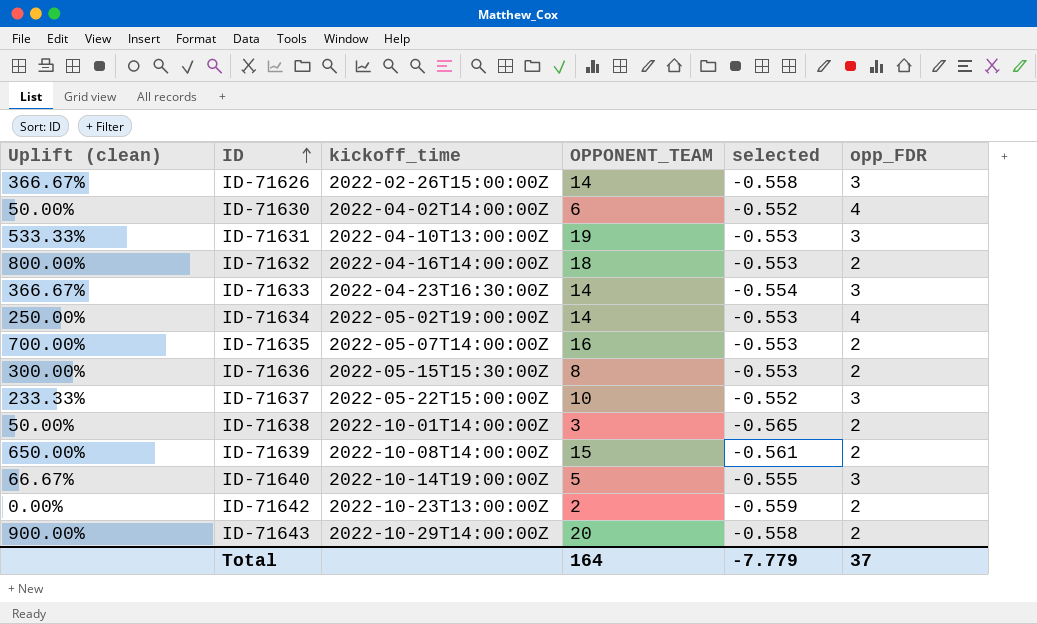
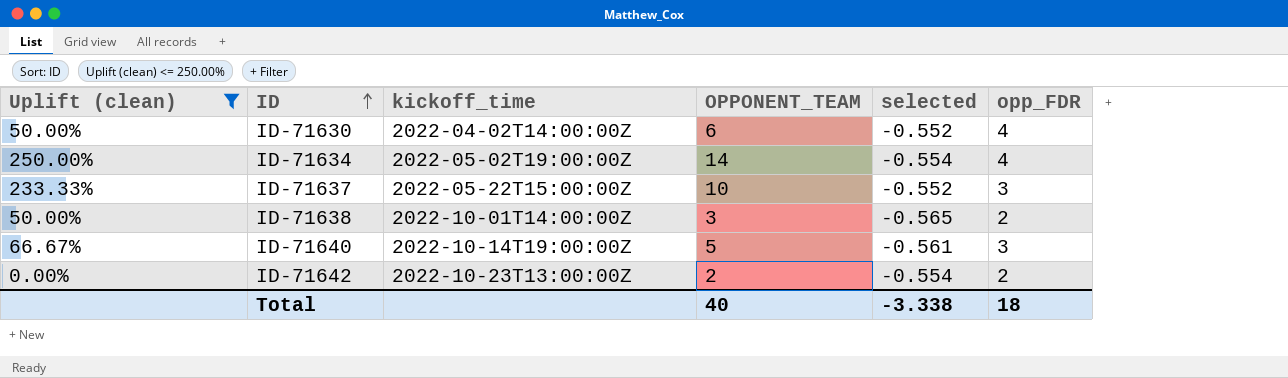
filter: none -> Uplift (clean) <= 250.00%
ID-71634 | selected: -0.553 -> -0.554
ID-71640 | selected: -0.555 -> -0.561
ID-71642 | selected: -0.559 -> -0.554
Total | OPPONENT_TEAM: 164 -> 40
Total | selected: -7.779 -> -3.338
Total | opp_FDR: 37 -> 18

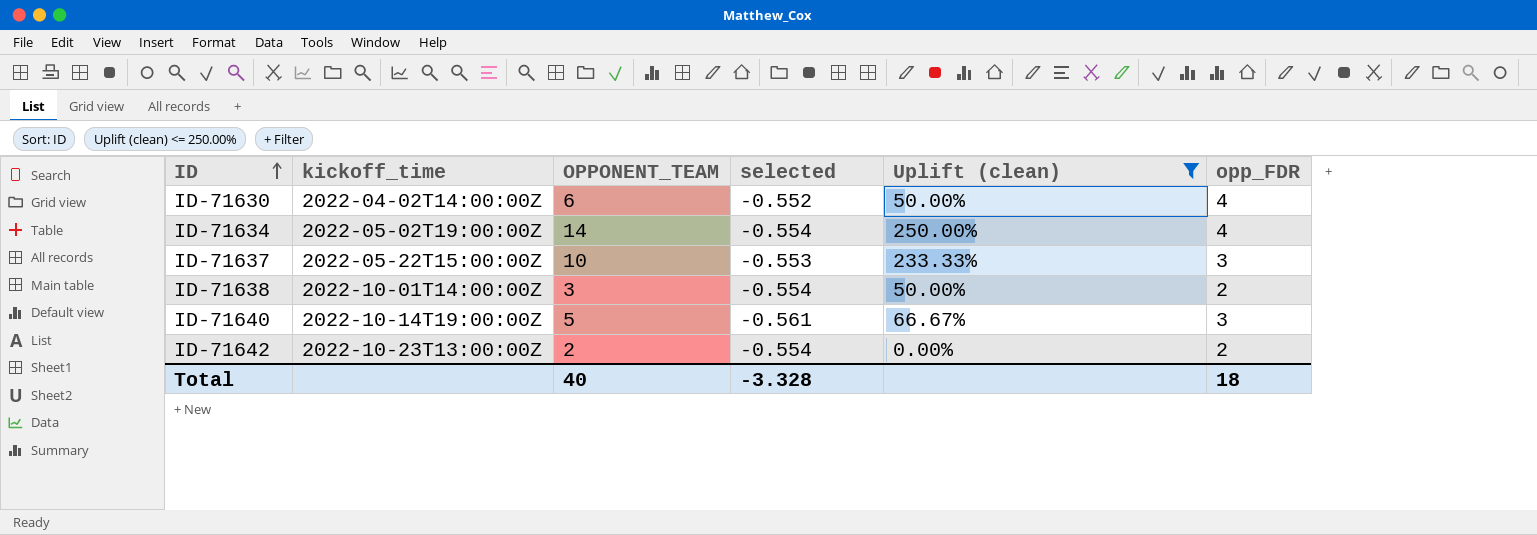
column Uplift (clean) | position: 1 -> 5
ID-71637 | selected: -0.552 -> -0.553
ID-71638 | selected: -0.565 -> -0.554
Total | selected: -3.338 -> -3.328

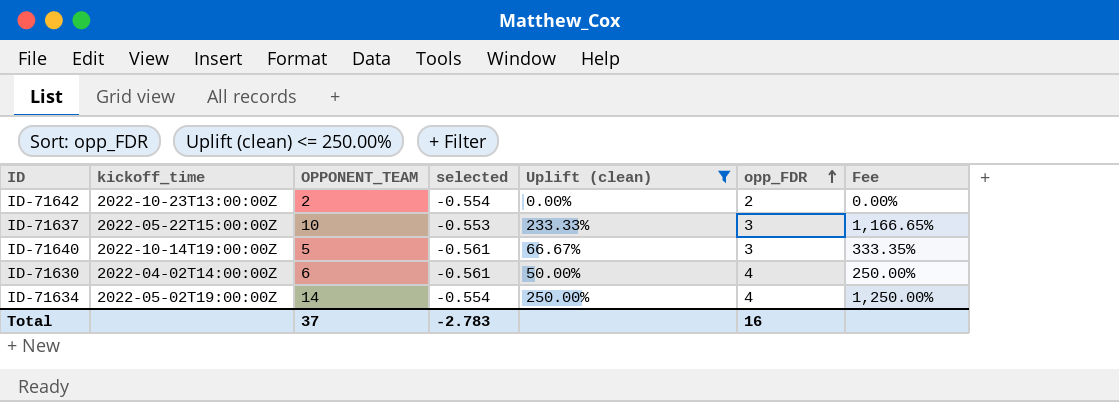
row order: ID ascending -> opp_FDR ascending
column Fee | formula: none -> [Uplift (clean)] * 5
row ID-71638: 2022-10-01T14:00:00Z | 3 | -0.554 | 50.00% | 2 -> none
ID-71630 | selected: -0.552 -> -0.561
Total | OPPONENT_TEAM: 40 -> 37
Total | selected: -3.328 -> -2.783
Total | opp_FDR: 18 -> 16

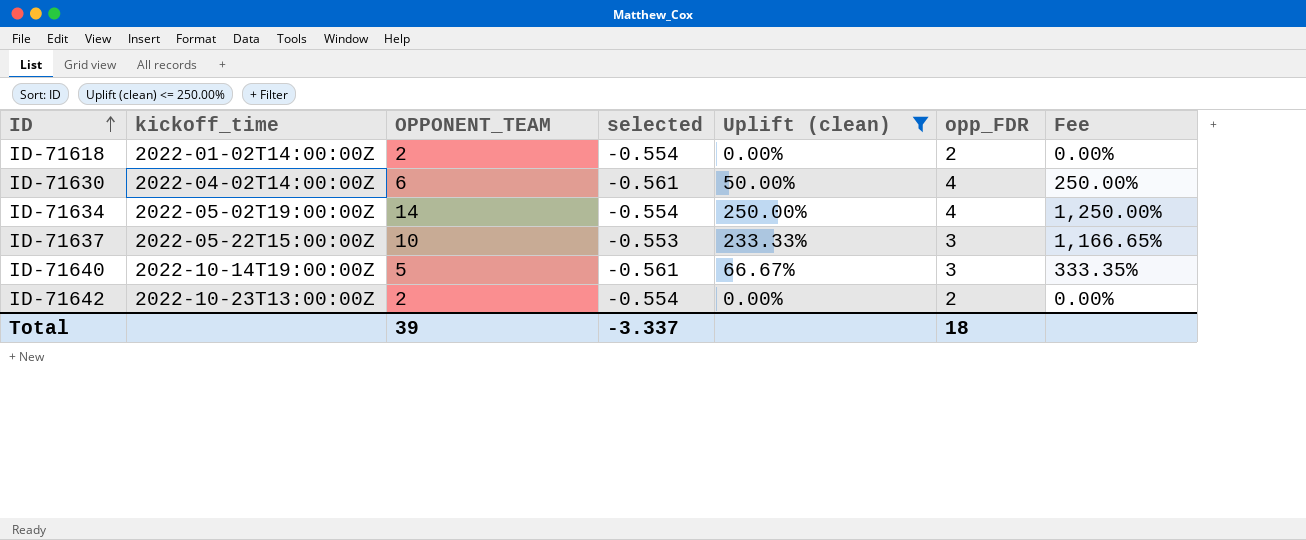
row order: opp_FDR ascending -> ID ascending
row ID-71618: none -> 2022-01-02T14:00:00Z | 2 | -0.554 | 0.00% | 2 | 0.00%
Total | OPPONENT_TEAM: 37 -> 39
Total | selected: -2.783 -> -3.337
Total | opp_FDR: 16 -> 18

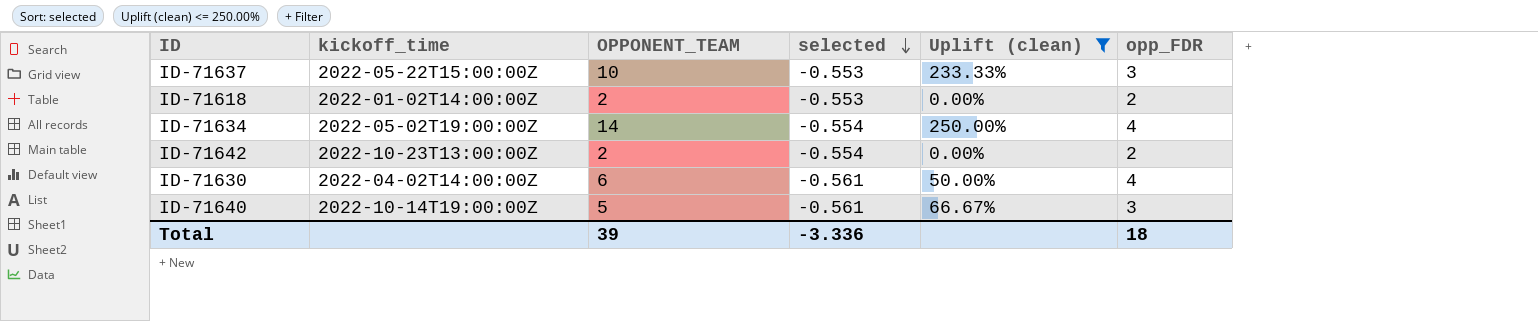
row order: ID ascending -> selected descending
column Fee | formula: [Uplift (clean)] * 5 -> none
ID-71618 | selected: -0.554 -> -0.553
Total | selected: -3.337 -> -3.336

